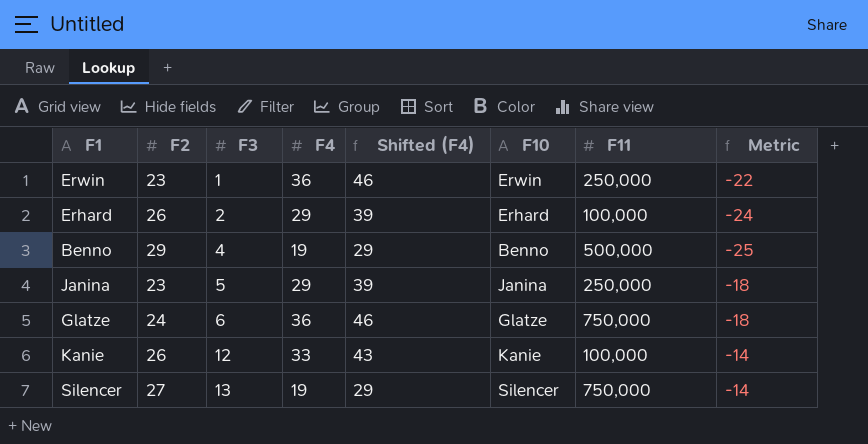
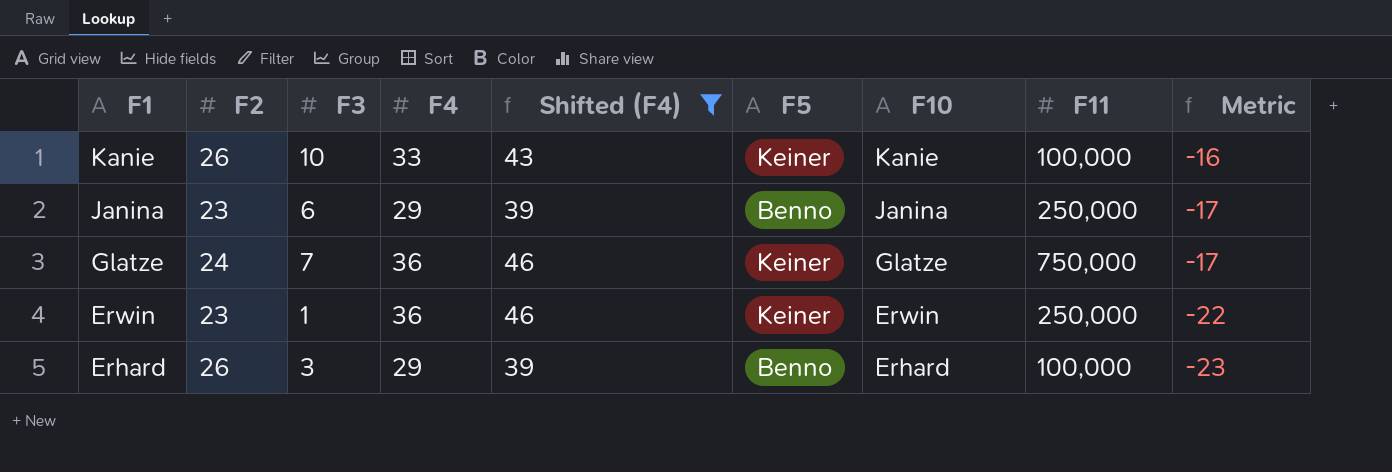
filter: none -> Shifted (F4) != 29
row order: F3 ascending -> F1 descending
column F5 | position: none -> 6
Kanie | F3: 12 -> 10
Kanie | Metric: -14 -> -16
Janina | F3: 5 -> 6
Janina | Metric: -18 -> -17
Glatze | F3: 6 -> 7
Glatze | Metric: -18 -> -17
Erhard | F3: 2 -> 3
Erhard | Metric: -24 -> -23

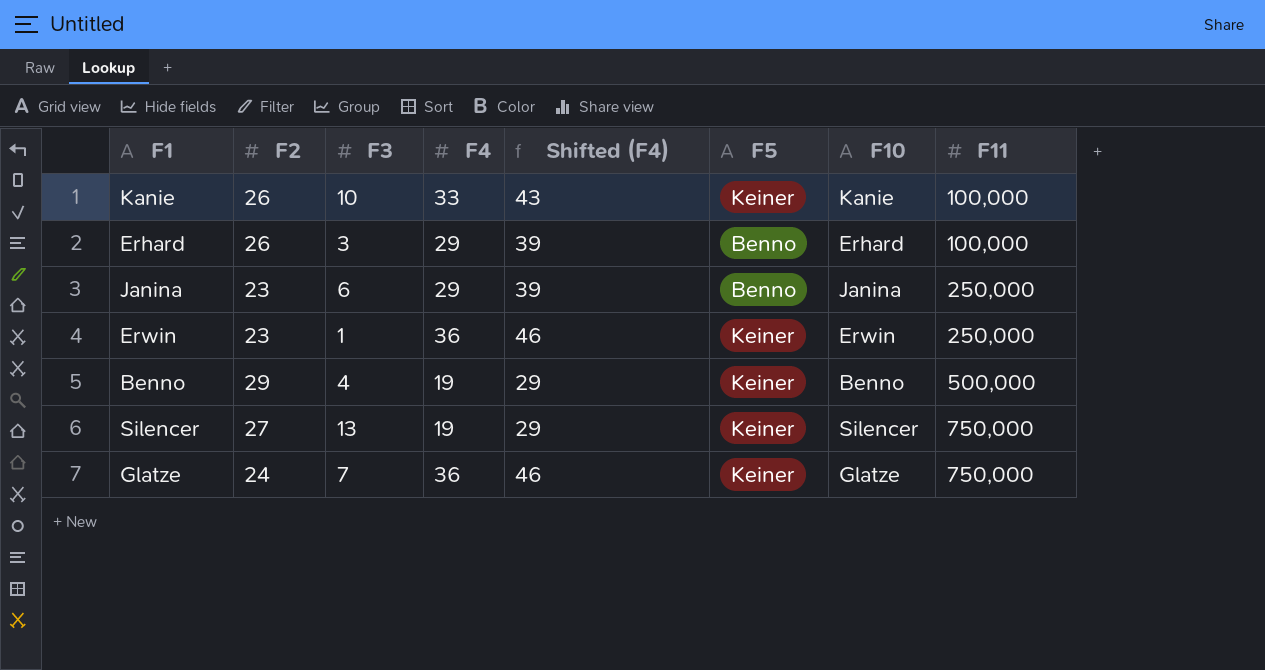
filter: Shifted (F4) != 29 -> none
row order: F1 descending -> F11 ascending
column Metric | formula: [F3] - [F2] -> none

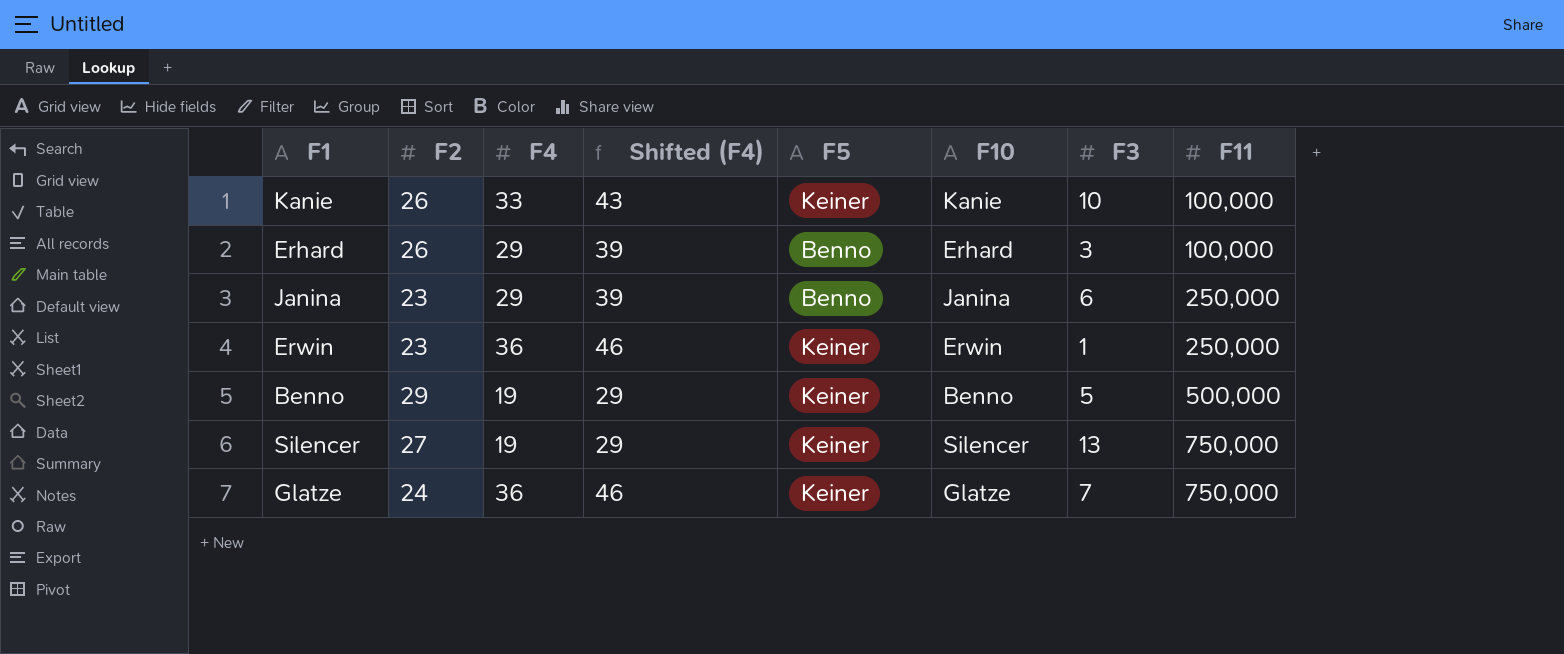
column F3 | position: 3 -> 7
Benno | F3: 4 -> 5

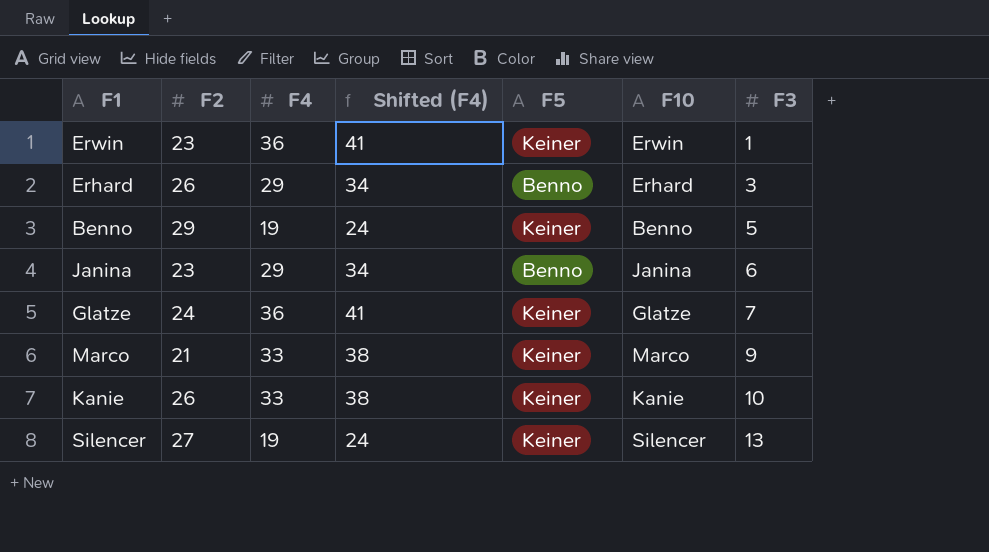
row order: F11 ascending -> F3 ascending
column F11 | position: 8 -> none
column Shifted (F4) | formula: [F4] + 10 -> [F4] + 5
row Marco: none -> 21 | 33 | 38 | Keiner | Marco | 9

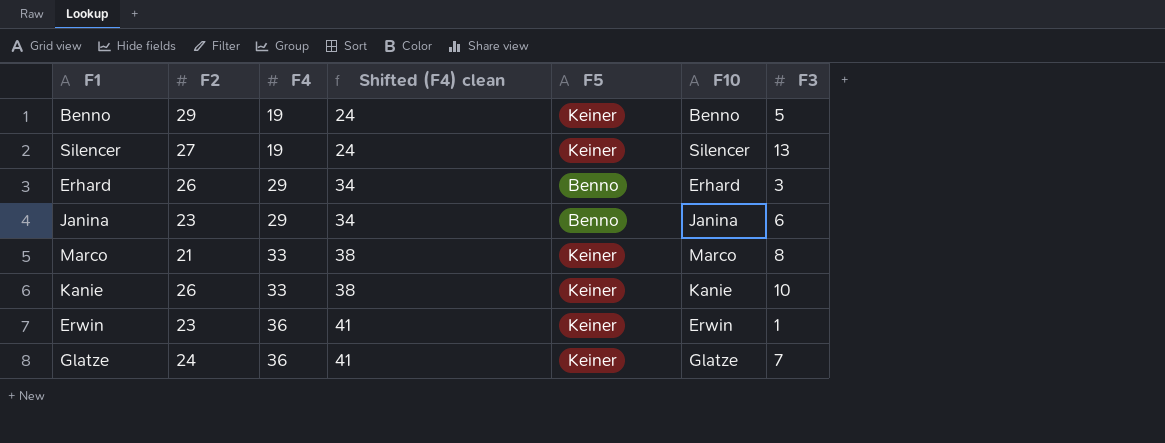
row order: F3 ascending -> F4 ascending
column name: Shifted (F4) -> Shifted (F4) clean
Marco | F3: 9 -> 8

